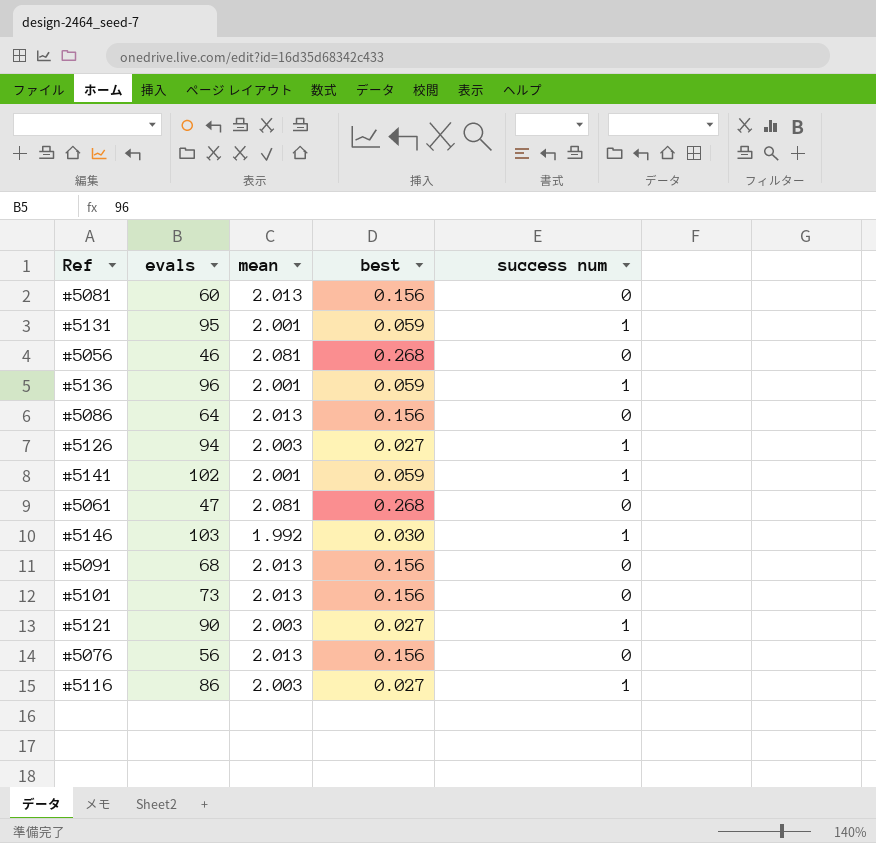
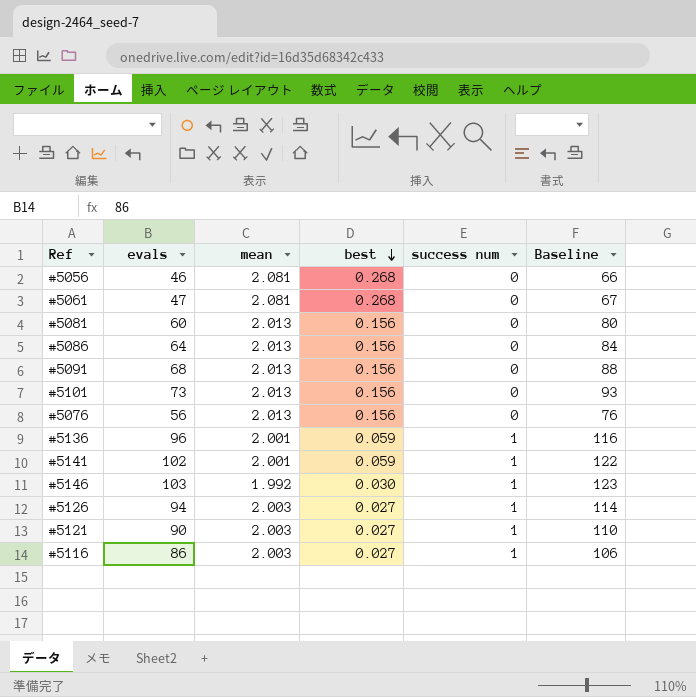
row order: none -> best descending
column Baseline | formula: none -> [evals] + 20
row #5131: 95 | 2.001 | 0.059 | 1 -> none

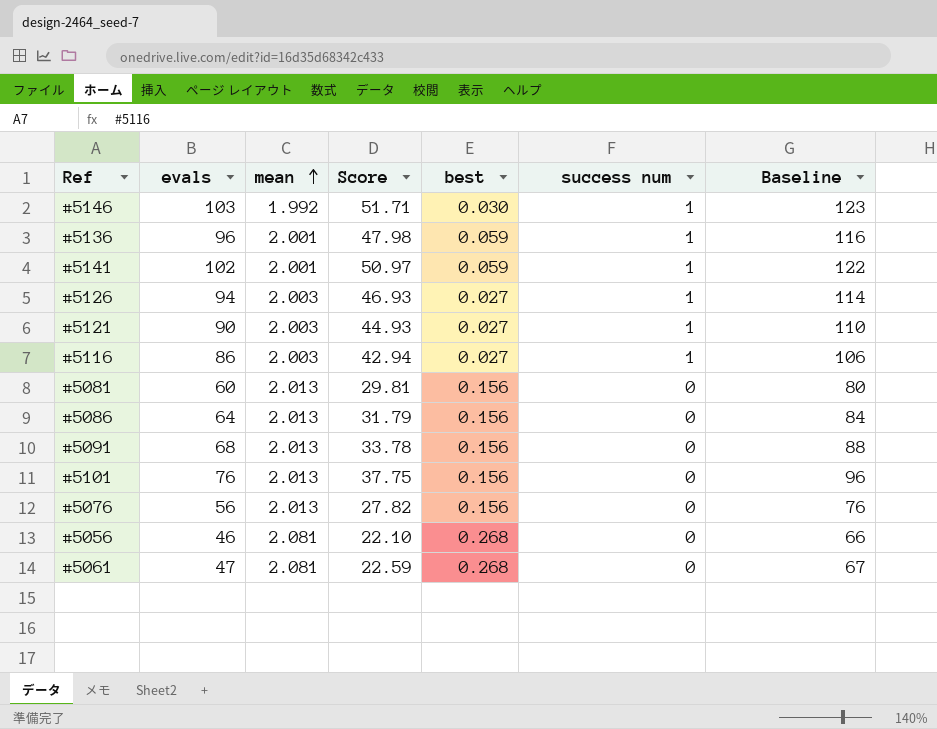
row order: best descending -> mean ascending
column Score | formula: none -> [evals] / [mean]
#5101 | evals: 73 -> 76
#5101 | Baseline: 93 -> 96

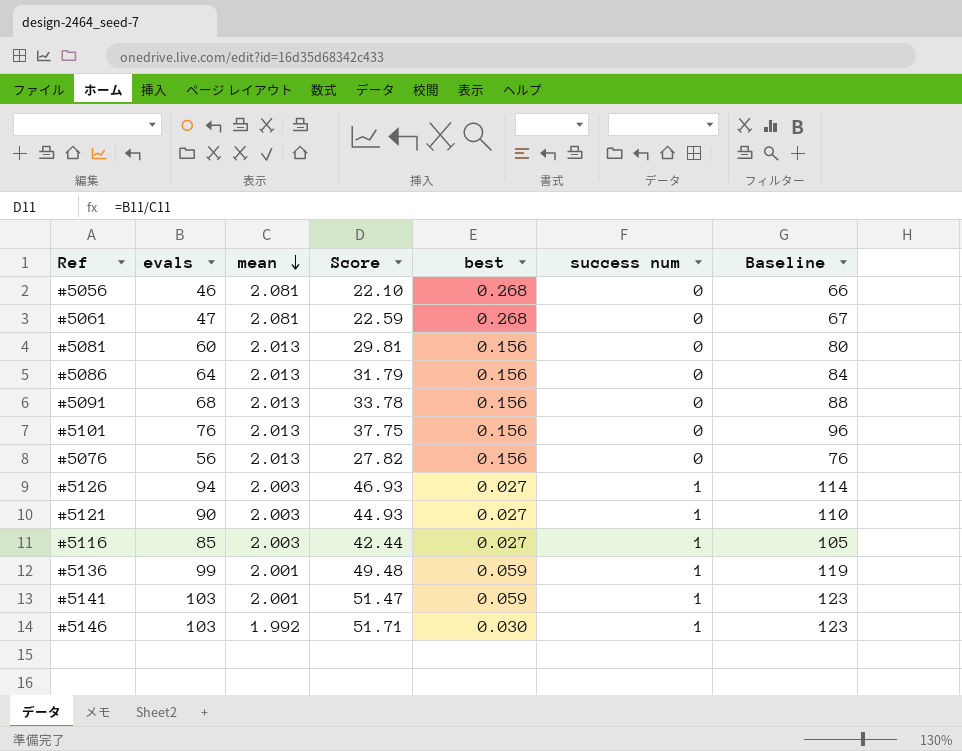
row order: mean ascending -> mean descending
#5116 | evals: 86 -> 85
#5116 | Score: 42.94 -> 42.44
#5116 | Baseline: 106 -> 105
#5136 | evals: 96 -> 99
#5136 | Score: 47.98 -> 49.48
#5136 | Baseline: 116 -> 119
#5141 | evals: 102 -> 103
#5141 | Score: 50.97 -> 51.47
#5141 | Baseline: 122 -> 123

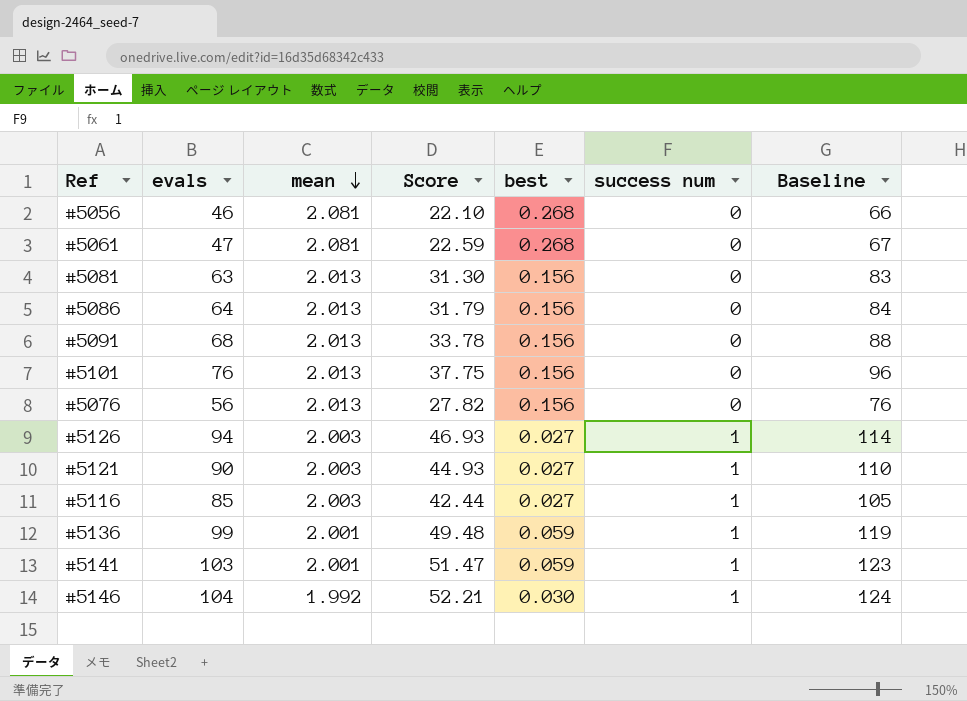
#5081 | evals: 60 -> 63
#5081 | Score: 29.81 -> 31.30
#5081 | Baseline: 80 -> 83
#5146 | evals: 103 -> 104
#5146 | Score: 51.71 -> 52.21
#5146 | Baseline: 123 -> 124

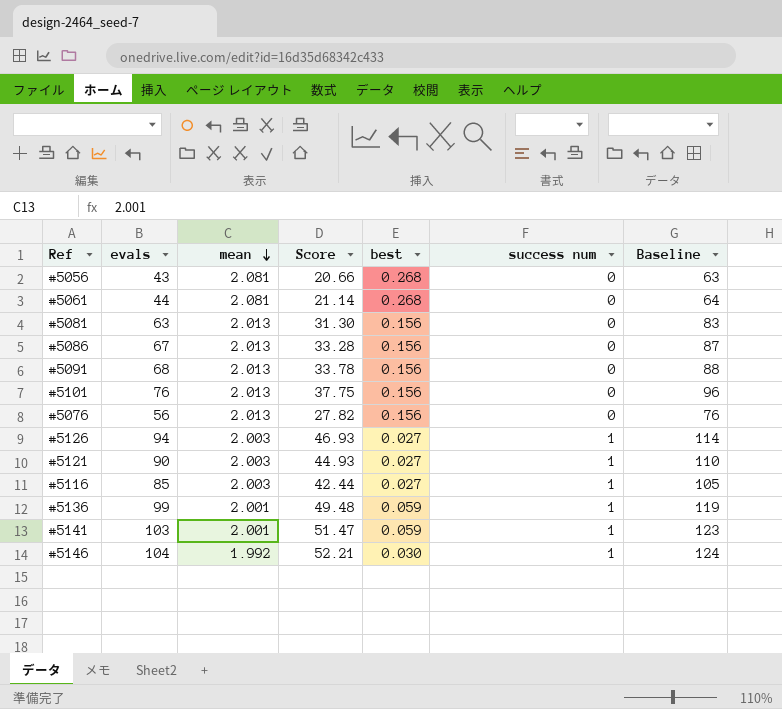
#5056 | evals: 46 -> 43
#5056 | Score: 22.10 -> 20.66
#5056 | Baseline: 66 -> 63
#5061 | evals: 47 -> 44
#5061 | Score: 22.59 -> 21.14
#5061 | Baseline: 67 -> 64
#5086 | evals: 64 -> 67
#5086 | Score: 31.79 -> 33.28
#5086 | Baseline: 84 -> 87

